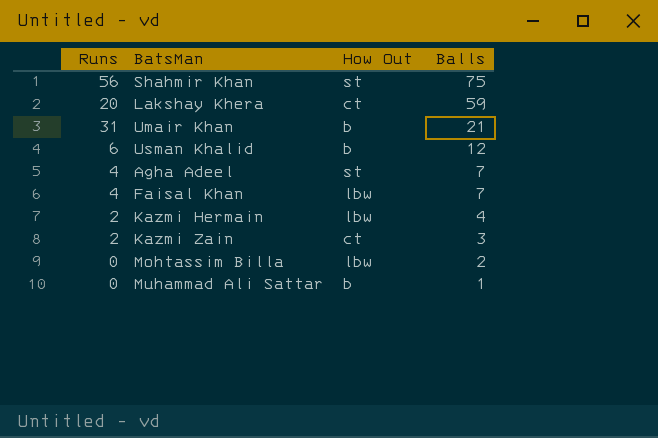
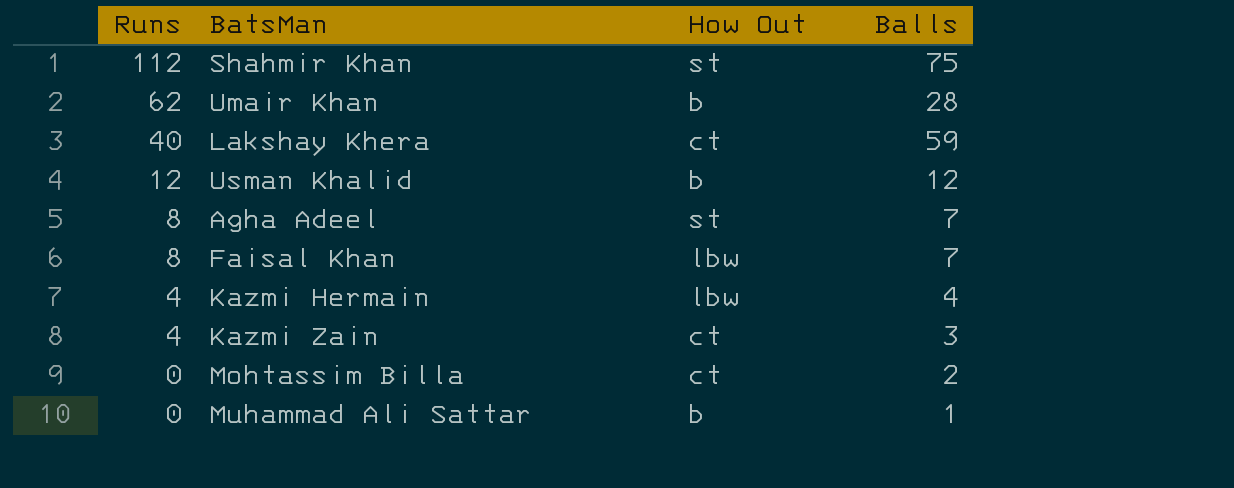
row order: Balls descending -> Runs descending
Shahmir Khan | Runs: 56 -> 112
Umair Khan | Runs: 31 -> 62
Umair Khan | Balls: 21 -> 28
Lakshay Khera | Runs: 20 -> 40
Usman Khalid | Runs: 6 -> 12
Agha Adeel | Runs: 4 -> 8
Faisal Khan | Runs: 4 -> 8
Kazmi Hermain | Runs: 2 -> 4
Kazmi Zain | Runs: 2 -> 4
Mohtassim Billa | How Out: lbw -> ct

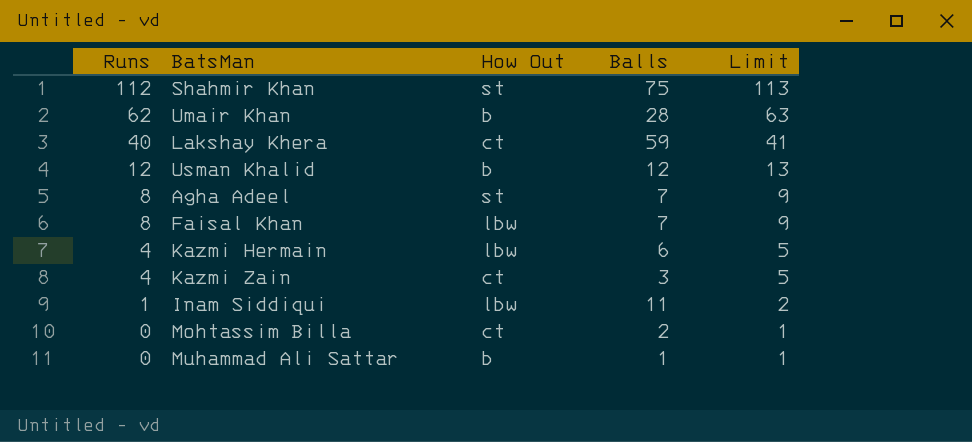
column Limit | formula: none -> [Runs] + 1
Kazmi Hermain | Balls: 4 -> 6
row Inam Siddiqui: none -> 1 | lbw | 11 | 2

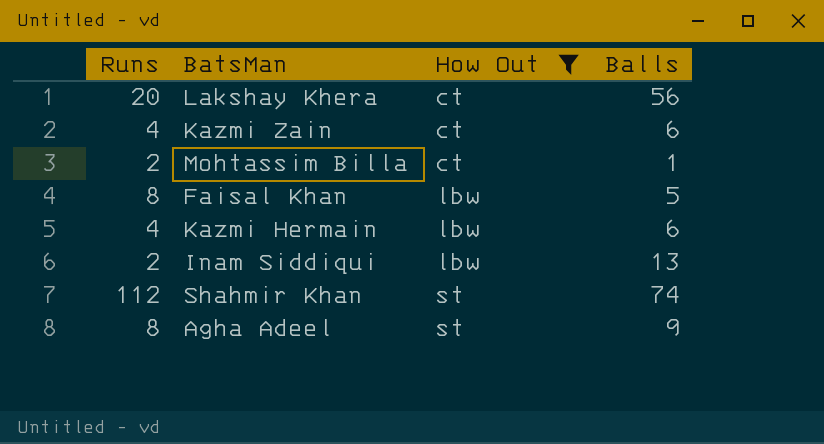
filter: none -> How Out != b
row order: Runs descending -> How Out ascending
column Limit | formula: [Runs] + 1 -> none
Lakshay Khera | Runs: 40 -> 20
Lakshay Khera | Balls: 59 -> 56
Kazmi Zain | Balls: 3 -> 6
Mohtassim Billa | Runs: 0 -> 2
Mohtassim Billa | Balls: 2 -> 1
Faisal Khan | Balls: 7 -> 5
Inam Siddiqui | Runs: 1 -> 2
Inam Siddiqui | Balls: 11 -> 13
Shahmir Khan | Balls: 75 -> 74
Agha Adeel | Balls: 7 -> 9

